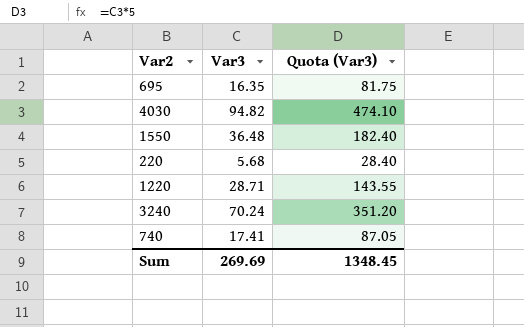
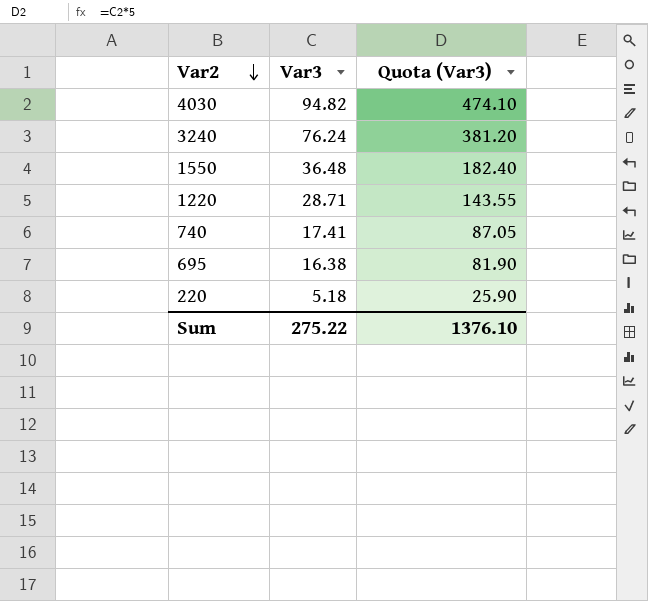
row order: none -> Var2 descending
3240 | Var3: 70.24 -> 76.24
3240 | Quota (Var3): 351.20 -> 381.20
695 | Var3: 16.35 -> 16.38
695 | Quota (Var3): 81.75 -> 81.90
220 | Var3: 5.68 -> 5.18
220 | Quota (Var3): 28.40 -> 25.90
Sum | Var3: 269.69 -> 275.22
Sum | Quota (Var3): 1348.45 -> 1376.10

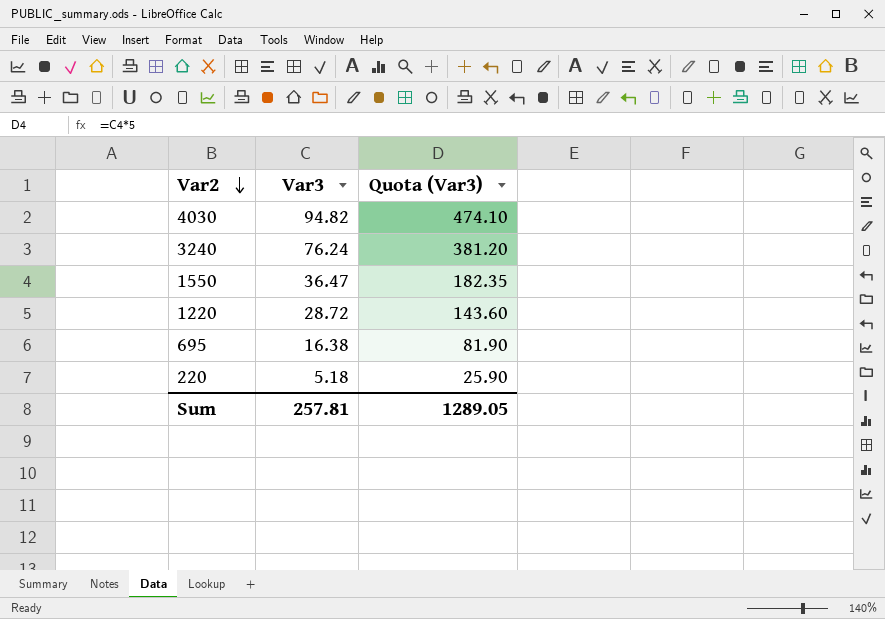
row 740: 17.41 | 87.05 -> none
1550 | Var3: 36.48 -> 36.47
1550 | Quota (Var3): 182.40 -> 182.35
1220 | Var3: 28.71 -> 28.72
1220 | Quota (Var3): 143.55 -> 143.60
Sum | Var3: 275.22 -> 257.81
Sum | Quota (Var3): 1376.10 -> 1289.05

